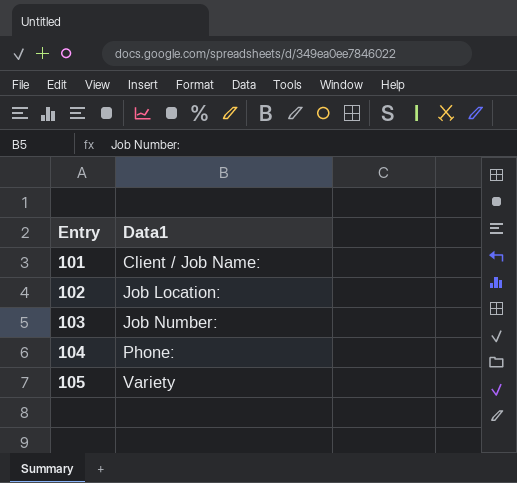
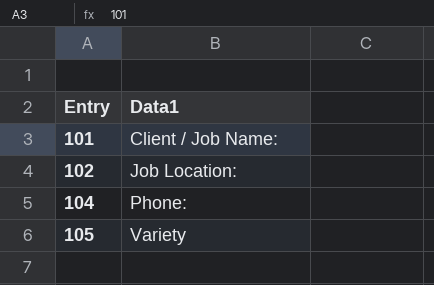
row 103: Job Number: -> none

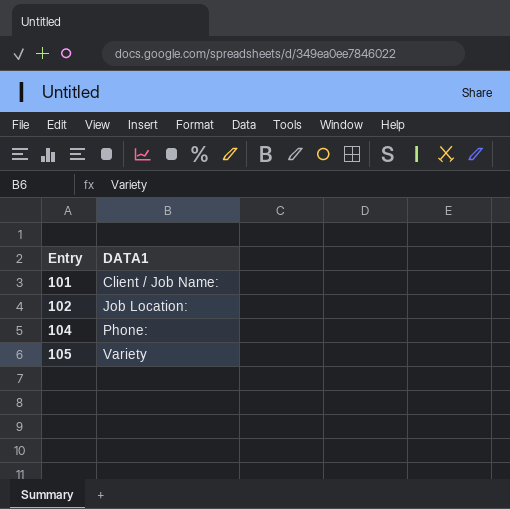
column name: Data1 -> DATA1

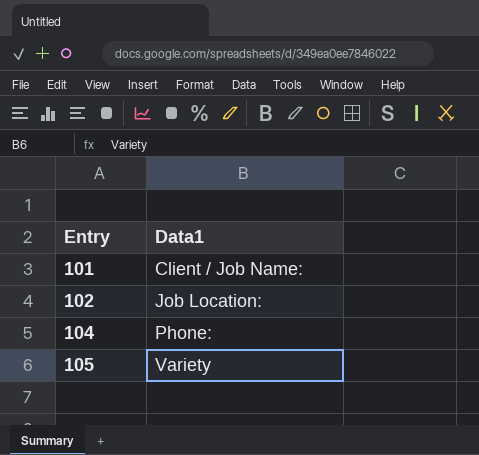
column name: DATA1 -> Data1

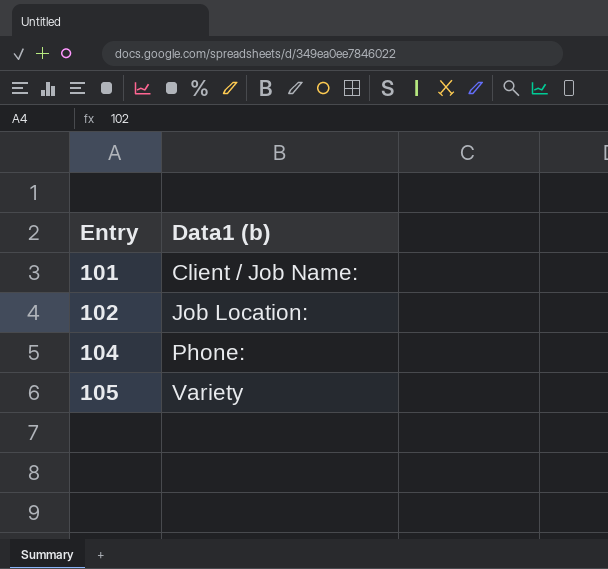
column name: Data1 -> Data1 (b)

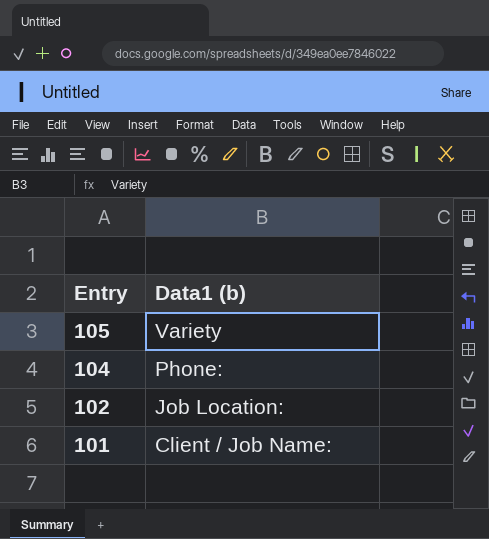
row order: Entry ascending -> Entry descending

